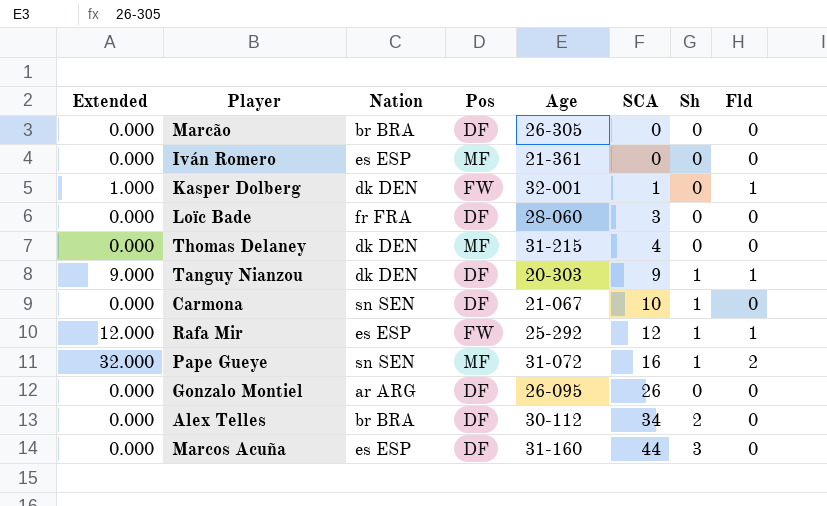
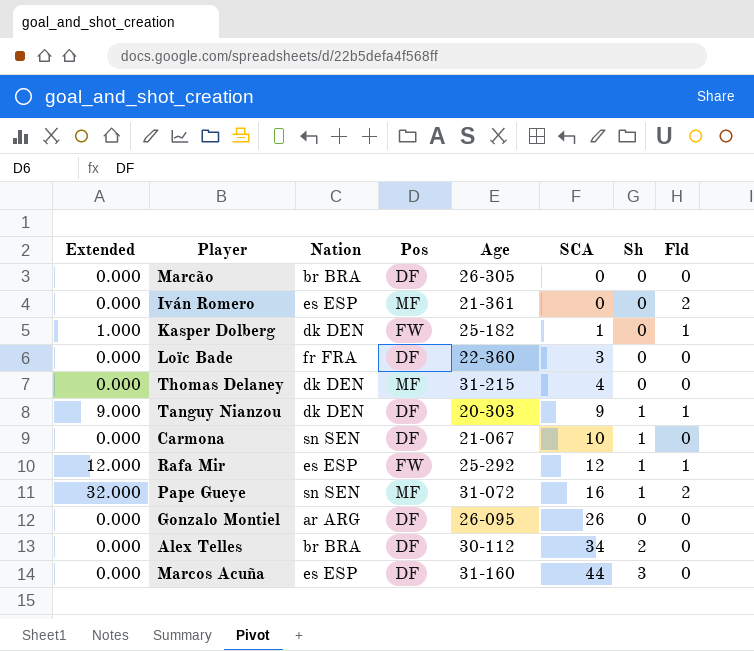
Iván Romero | Fld: 0 -> 2
Kasper Dolberg | Age: 32-001 -> 25-182
Loïc Bade | Age: 28-060 -> 22-360

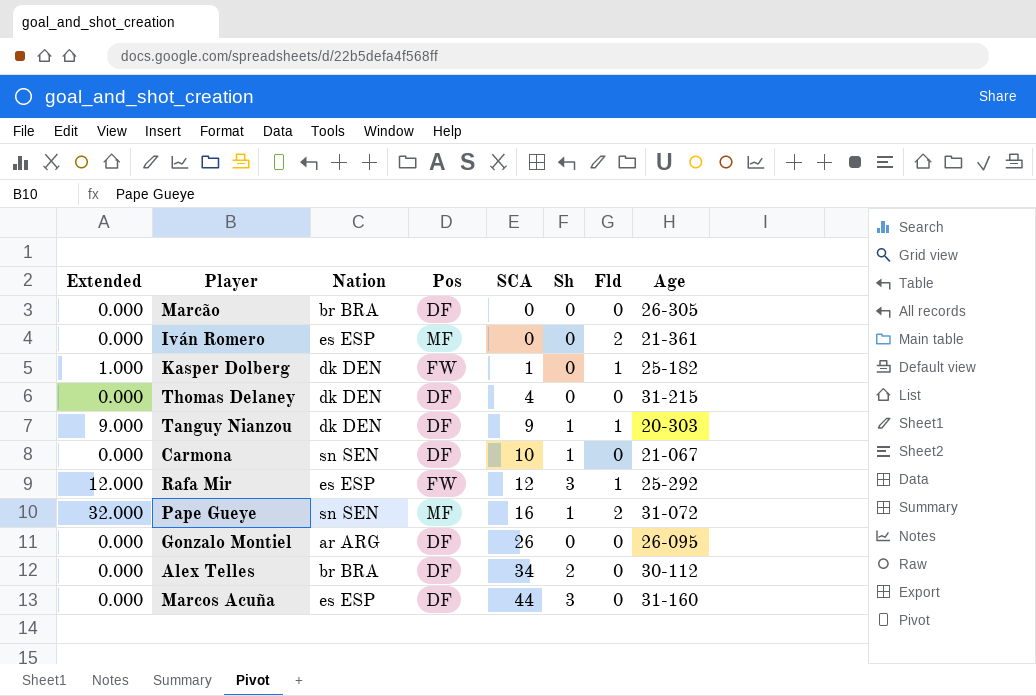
column Age | position: 5 -> 8
row Loïc Bade: 0.000 | fr FRA | DF | 22-360 | 3 | 0 | 0 -> none
Thomas Delaney | Pos: MF -> DF
Rafa Mir | Sh: 1 -> 3

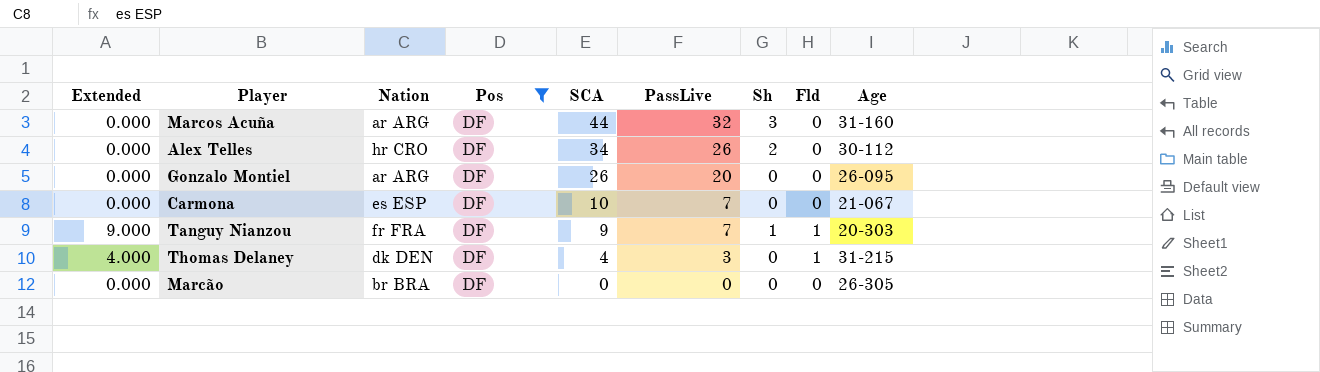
filter: none -> Pos = DF
row order: SCA ascending -> SCA descending
column PassLive | position: none -> 6
Marcos Acuña | Nation: es ESP -> ar ARG
Alex Telles | Nation: br BRA -> hr CRO
Carmona | Nation: sn SEN -> es ESP
Carmona | Sh: 1 -> 0
Tanguy Nianzou | Nation: dk DEN -> fr FRA
Thomas Delaney | Extended: 0.000 -> 4.000
Thomas Delaney | Fld: 0 -> 1

